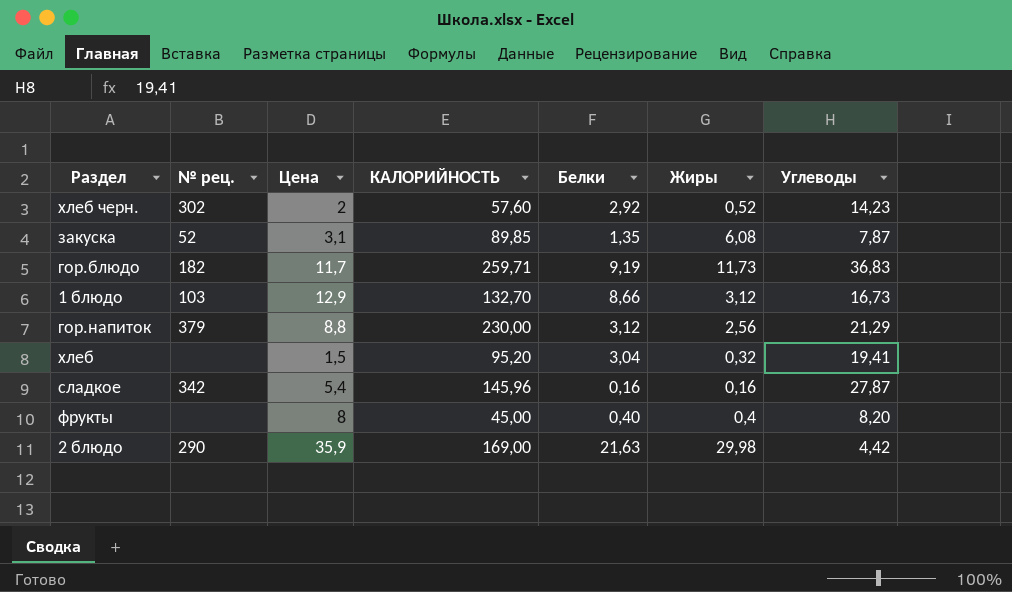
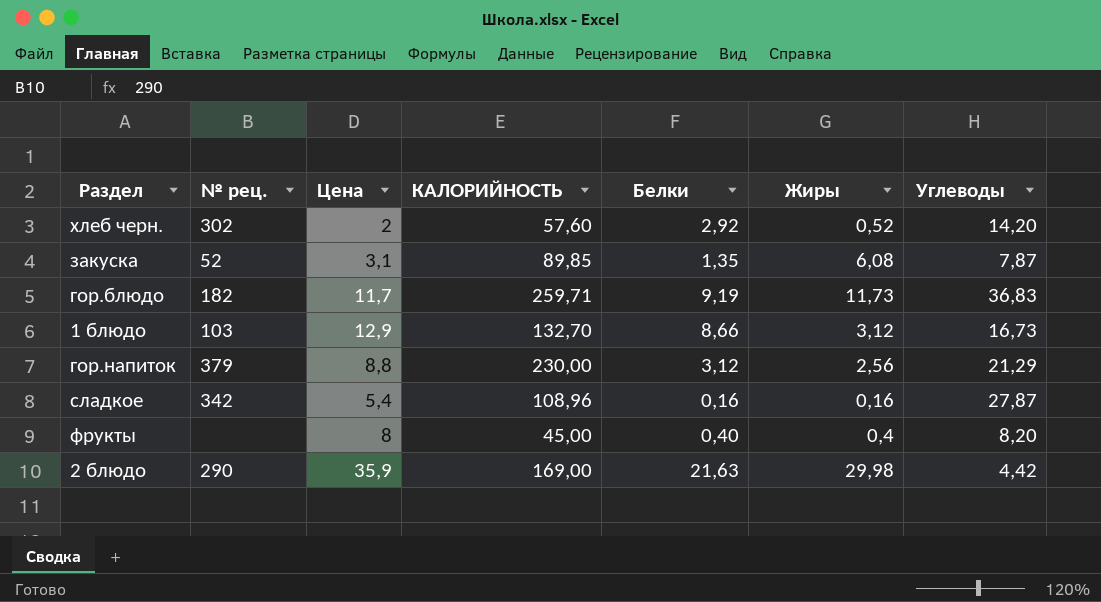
row хлеб: none | 1,5 | 95,20 | 3,04 | 0,32 | 19,41 -> none
хлеб черн. | Углеводы: 14,23 -> 14,20
сладкое | КАЛОРИЙНОСТЬ: 145,96 -> 108,96

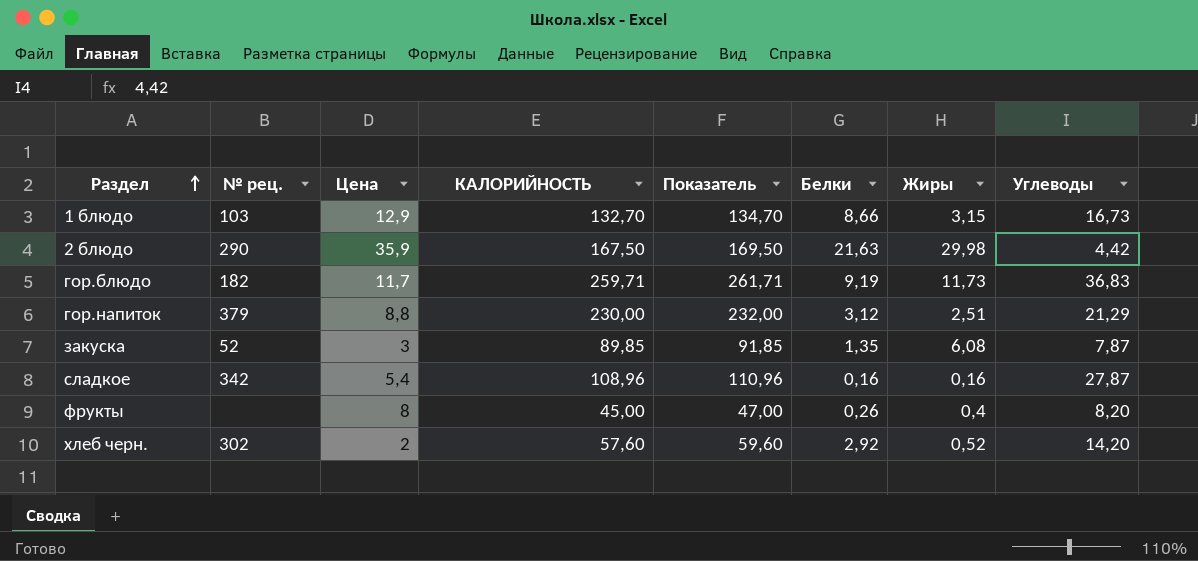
row order: none -> Раздел ascending
column Показатель | formula: none -> [КАЛОРИЙНОСТЬ] + 2
1 блюдо | Жиры: 3,12 -> 3,15
2 блюдо | КАЛОРИЙНОСТЬ: 169,00 -> 167,50
гор.напиток | Жиры: 2,56 -> 2,51
закуска | Цена: 3,1 -> 3
фрукты | Белки: 0,40 -> 0,26

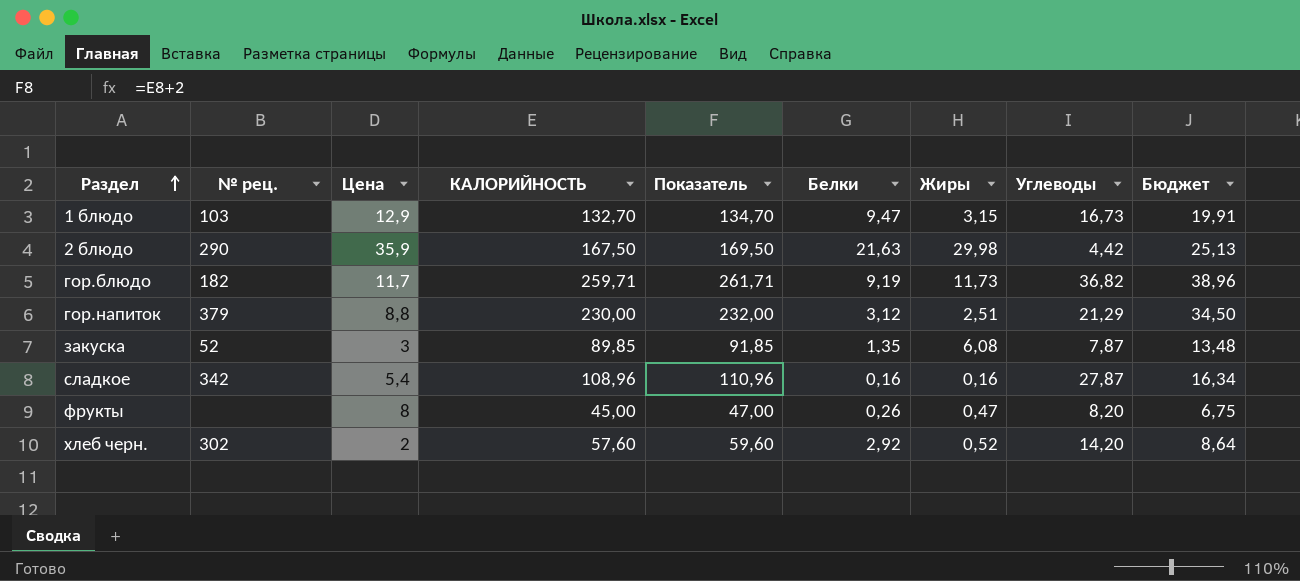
column Бюджет | formula: none -> [КАЛОРИЙНОСТЬ] * 0,15
1 блюдо | Белки: 8,66 -> 9,47
гор.блюдо | Углеводы: 36,83 -> 36,82
фрукты | Жиры: 0,4 -> 0,47

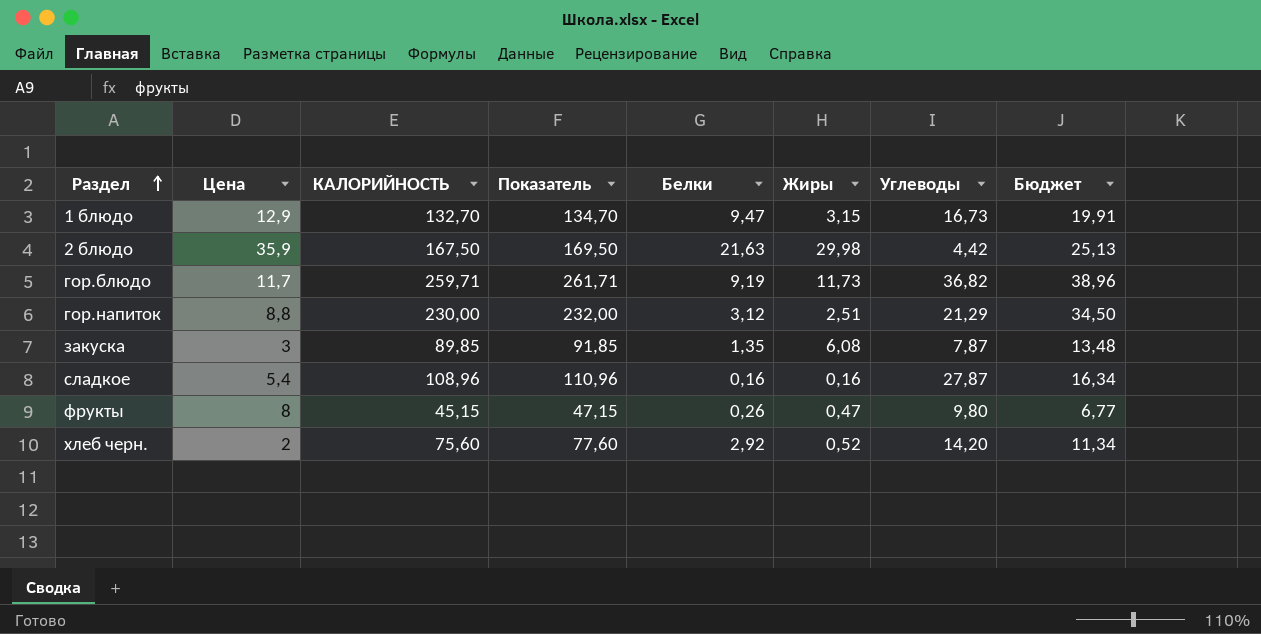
column № рец. | position: 2 -> none
фрукты | КАЛОРИЙНОСТЬ: 45,00 -> 45,15
фрукты | Показатель: 47,00 -> 47,15
фрукты | Углеводы: 8,20 -> 9,80
фрукты | Бюджет: 6,75 -> 6,77
хлеб черн. | КАЛОРИЙНОСТЬ: 57,60 -> 75,60
хлеб черн. | Показатель: 59,60 -> 77,60
хлеб черн. | Бюджет: 8,64 -> 11,34

